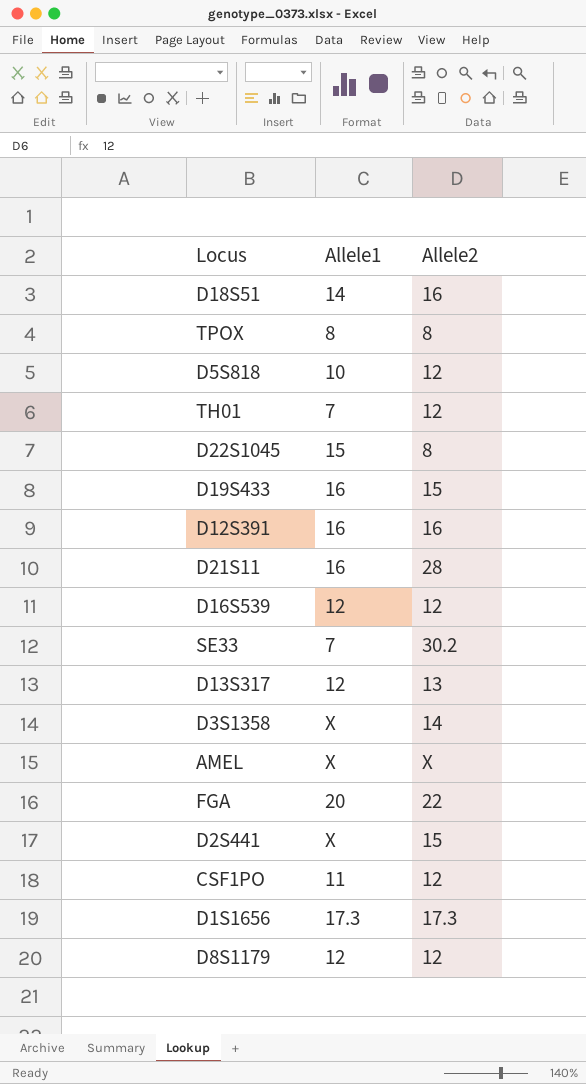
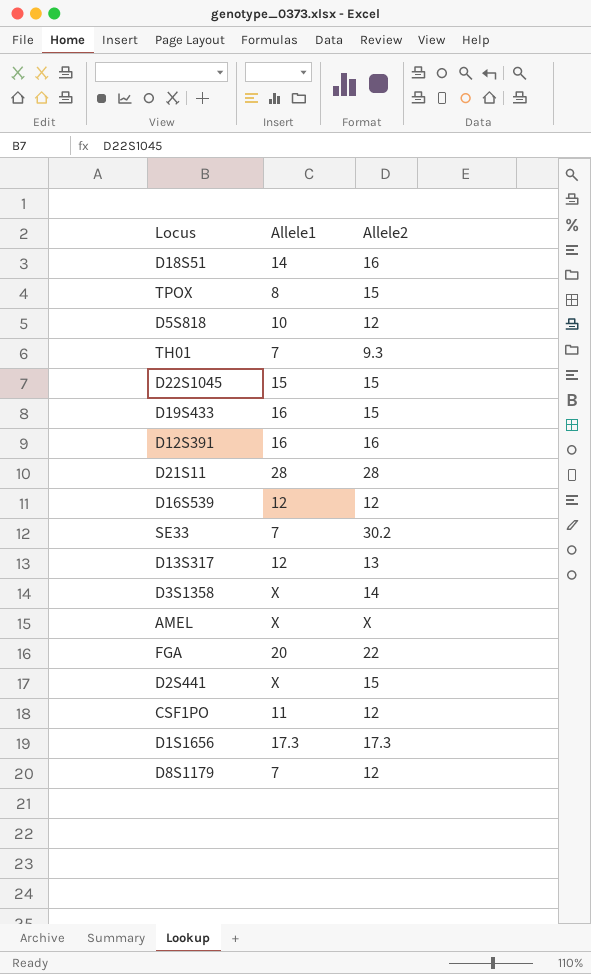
TPOX | Allele2: 8 -> 15
TH01 | Allele2: 12 -> 9.3
D22S1045 | Allele2: 8 -> 15
D21S11 | Allele1: 16 -> 28
D8S1179 | Allele1: 12 -> 7

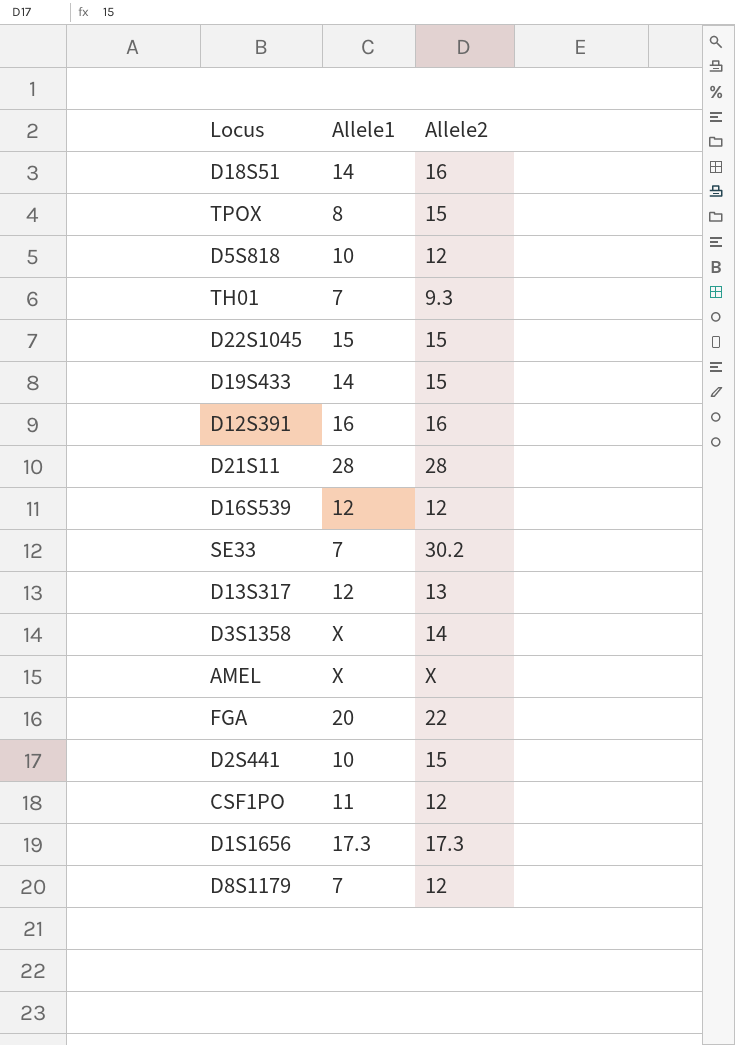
D19S433 | Allele1: 16 -> 14
D2S441 | Allele1: X -> 10

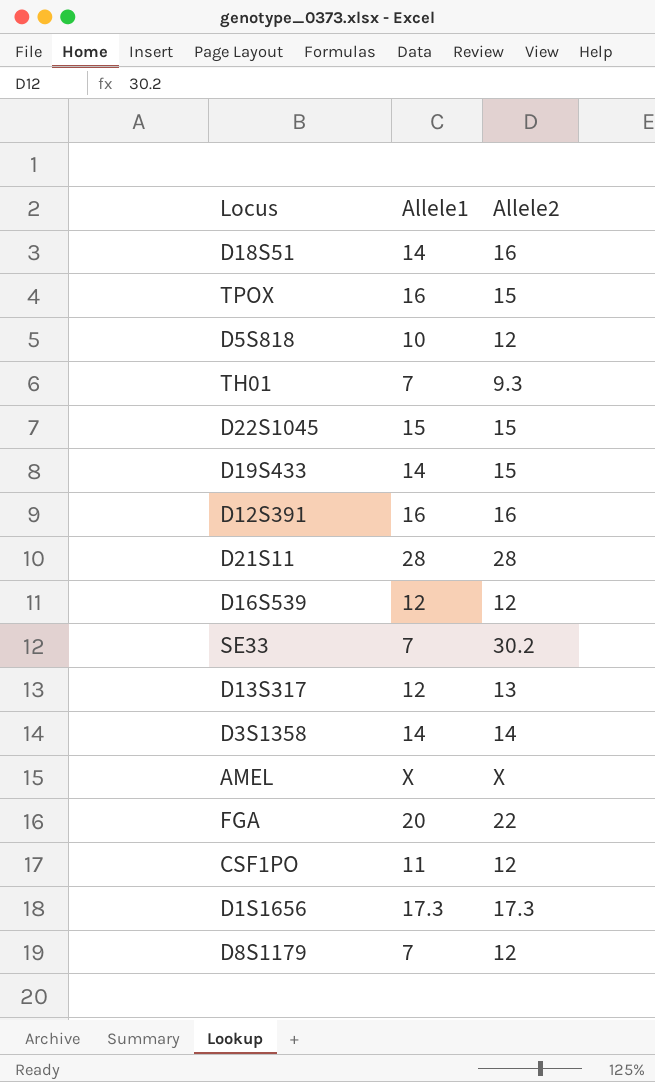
row D2S441: 10 | 15 -> none
TPOX | Allele1: 8 -> 16
D3S1358 | Allele1: X -> 14

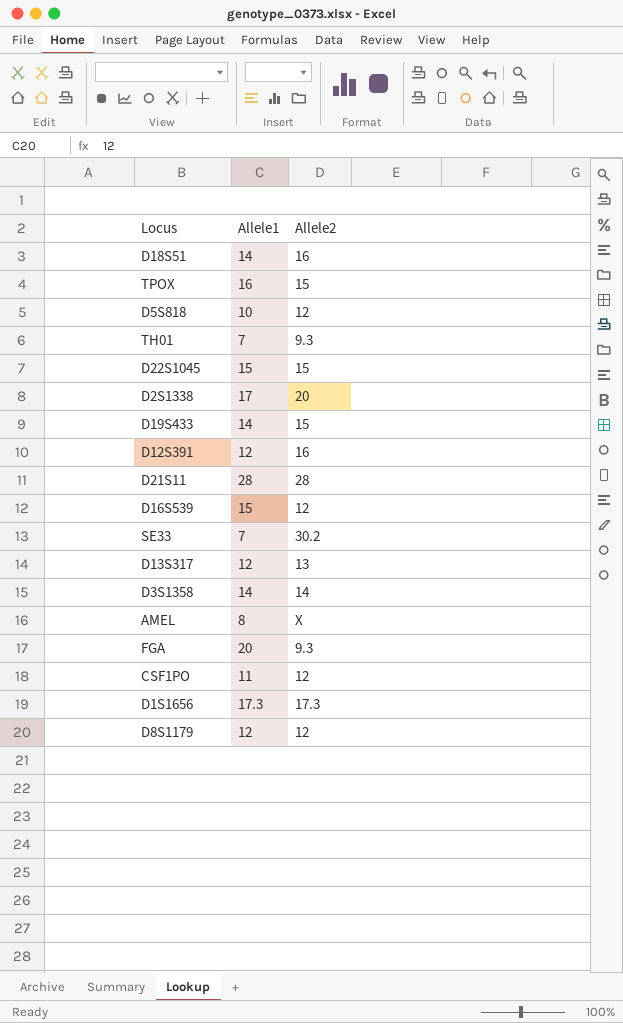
row D2S1338: none -> 17 | 20
D12S391 | Allele1: 16 -> 12
D16S539 | Allele1: 12 -> 15
AMEL | Allele1: X -> 8
FGA | Allele2: 22 -> 9.3
D8S1179 | Allele1: 7 -> 12

